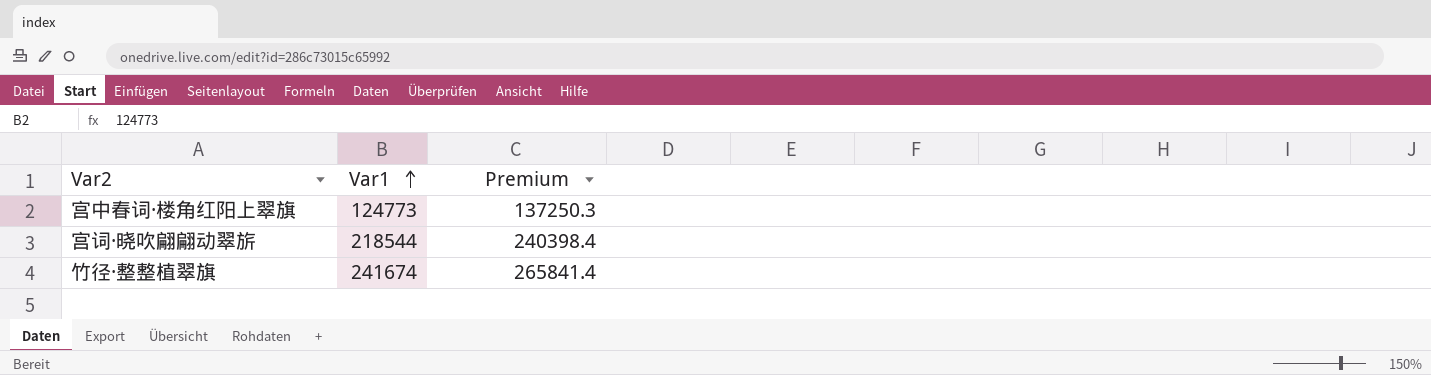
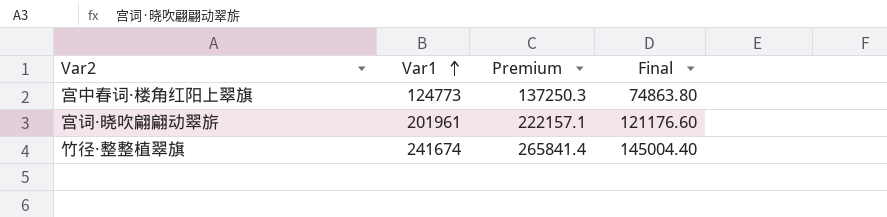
column Final | formula: none -> [Var1] * 0.6
宫词·晓吹翩翩动翠旂 | Var1: 218544 -> 201961
宫词·晓吹翩翩动翠旂 | Premium: 240398.4 -> 222157.1

